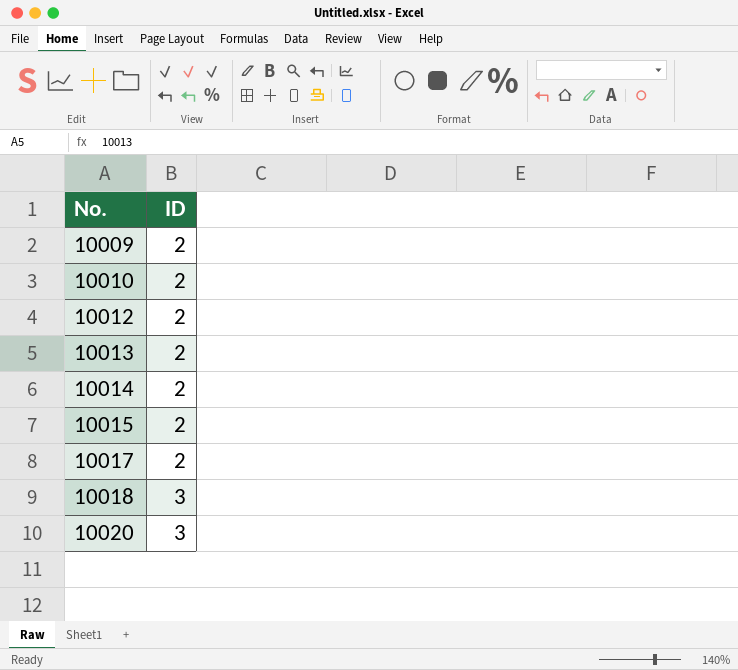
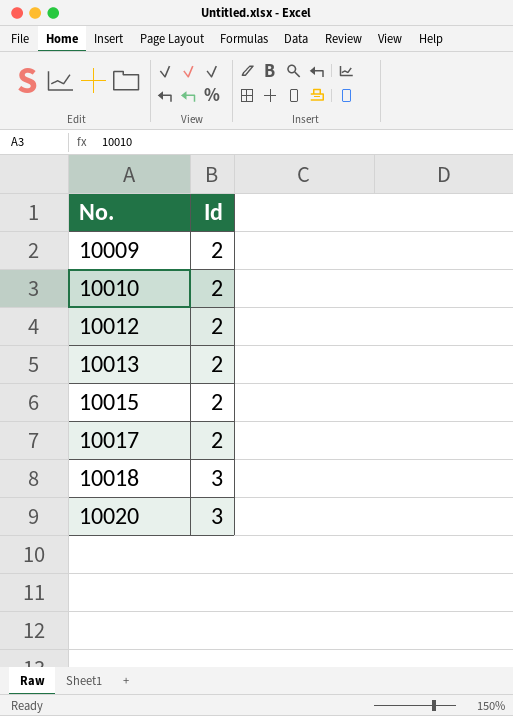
column name: ID -> Id
row 10014: 2 -> none

